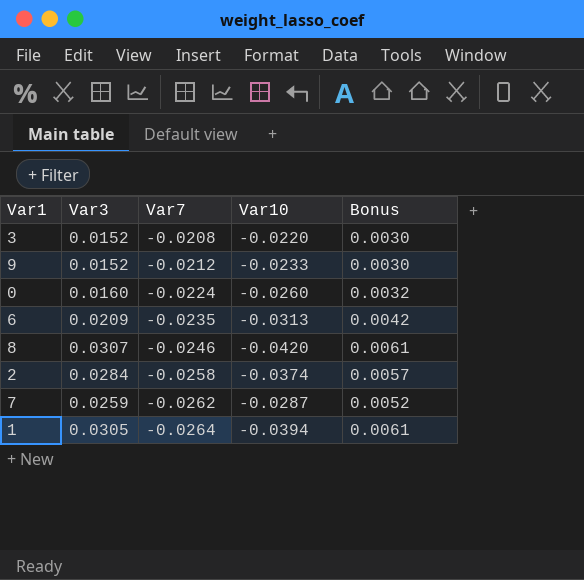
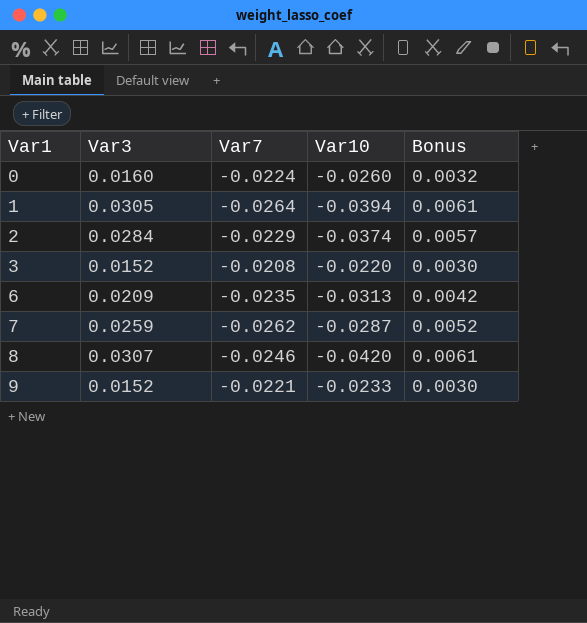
row order: Var7 descending -> Var1 ascending
2 | Var7: -0.0258 -> -0.0229
9 | Var7: -0.0212 -> -0.0221

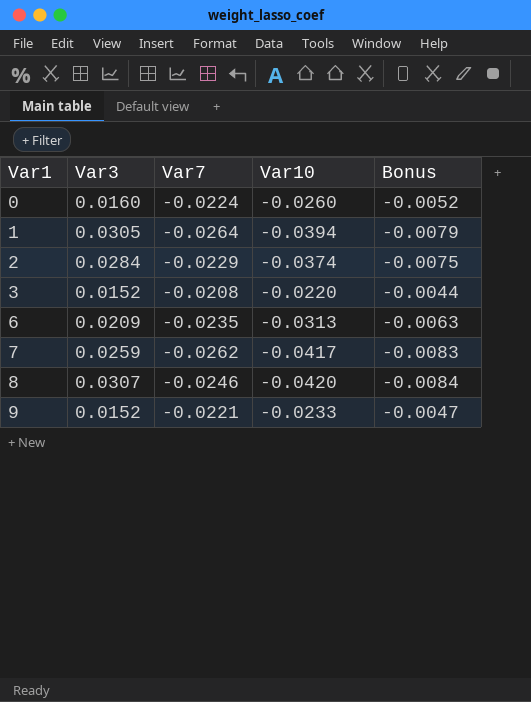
column Bonus | formula: [Var3] * 0.2 -> [Var10] * 0.2
7 | Var10: -0.0287 -> -0.0417

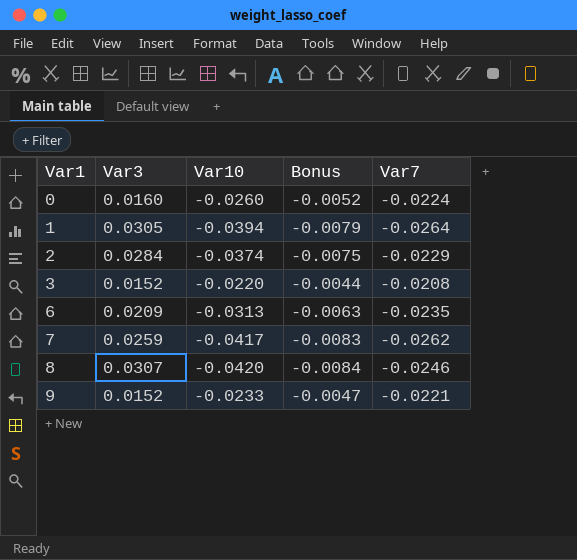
column Var7 | position: 3 -> 5

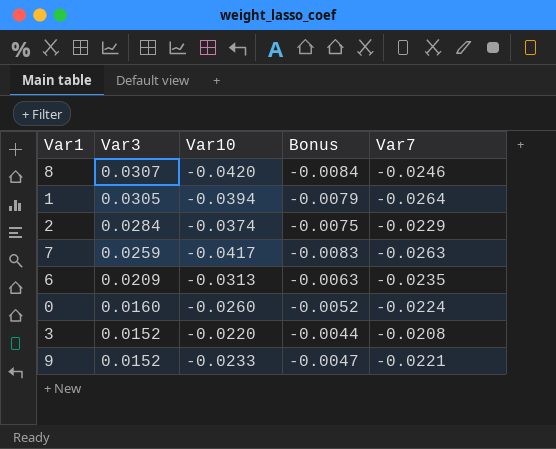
row order: Var1 ascending -> Var3 descending
7 | Var7: -0.0262 -> -0.0263

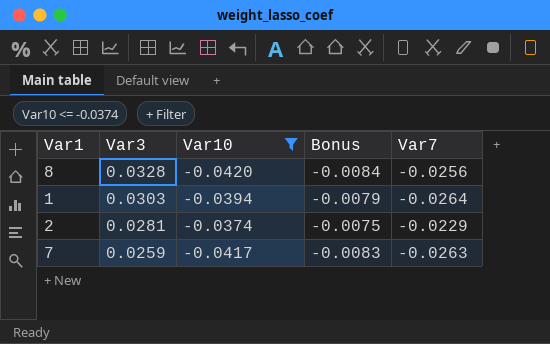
filter: none -> Var10 <= -0.0374
8 | Var3: 0.0307 -> 0.0328
8 | Var7: -0.0246 -> -0.0256
1 | Var3: 0.0305 -> 0.0303
2 | Var3: 0.0284 -> 0.0281

